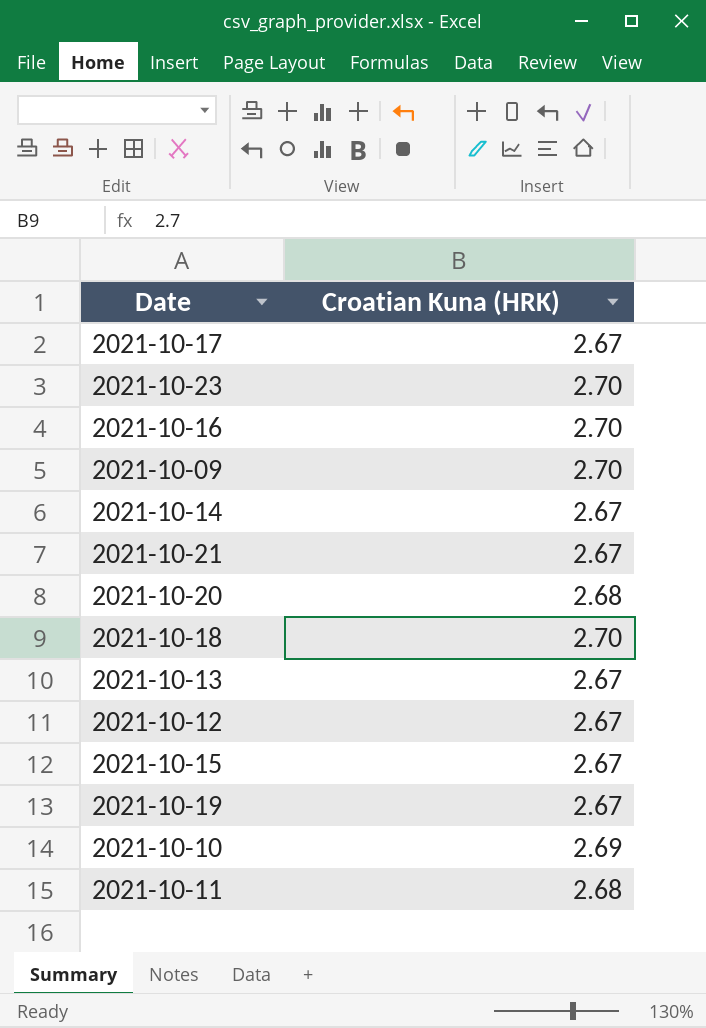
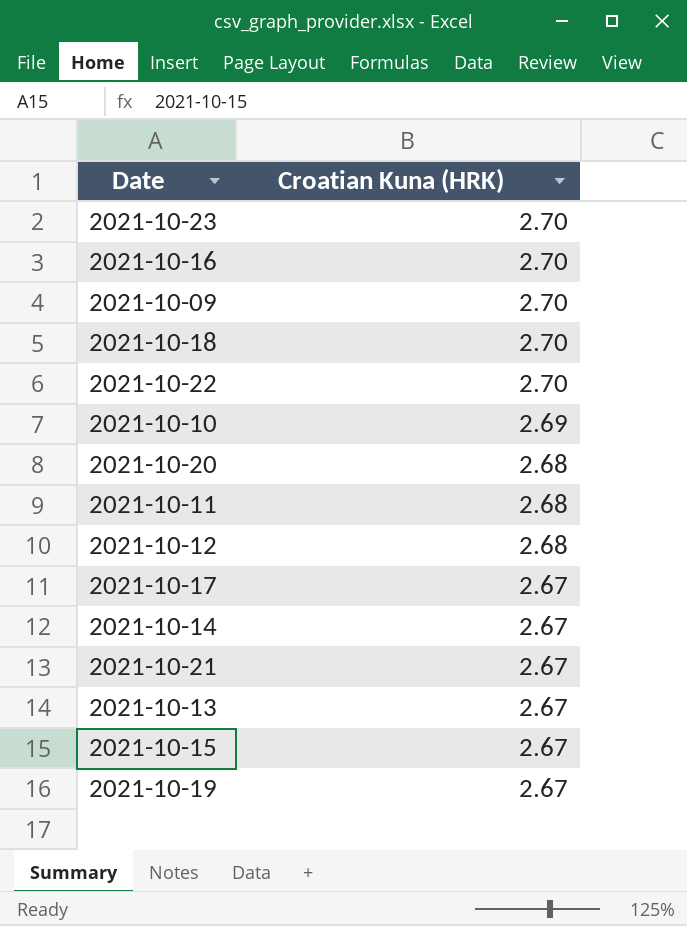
row order: none -> Croatian Kuna (HRK) descending
row 2021-10-22: none -> 2.70
2021-10-12 | Croatian Kuna (HRK): 2.67 -> 2.68

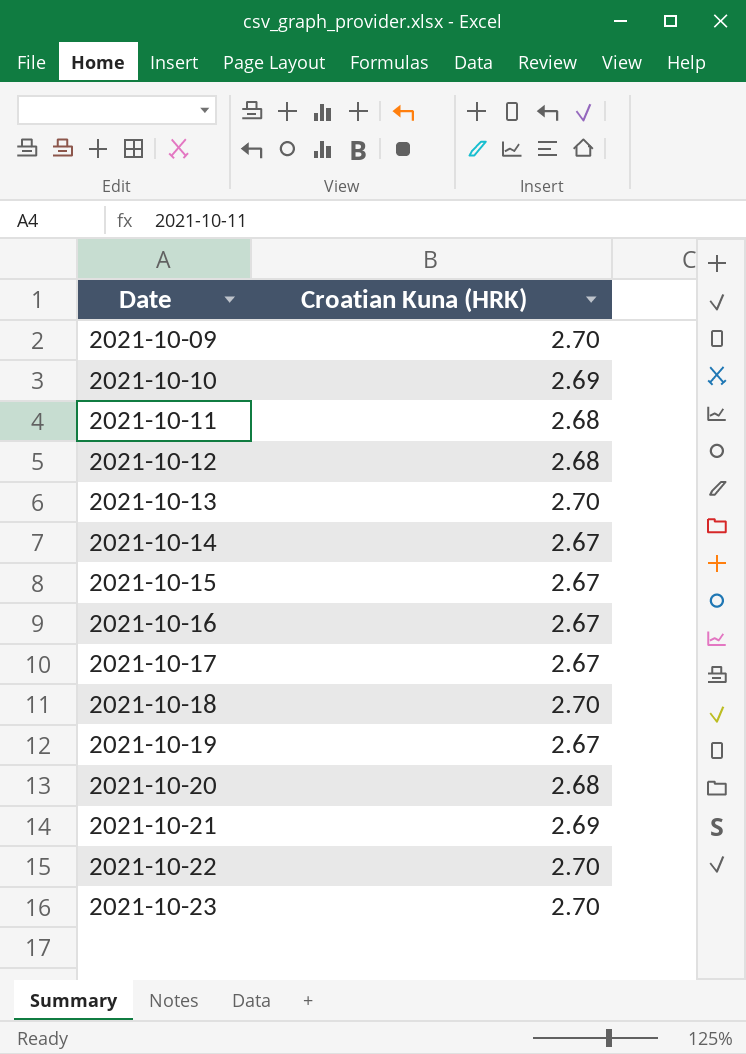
row order: Croatian Kuna (HRK) descending -> Date ascending
2021-10-13 | Croatian Kuna (HRK): 2.67 -> 2.70
2021-10-16 | Croatian Kuna (HRK): 2.70 -> 2.67
2021-10-21 | Croatian Kuna (HRK): 2.67 -> 2.69

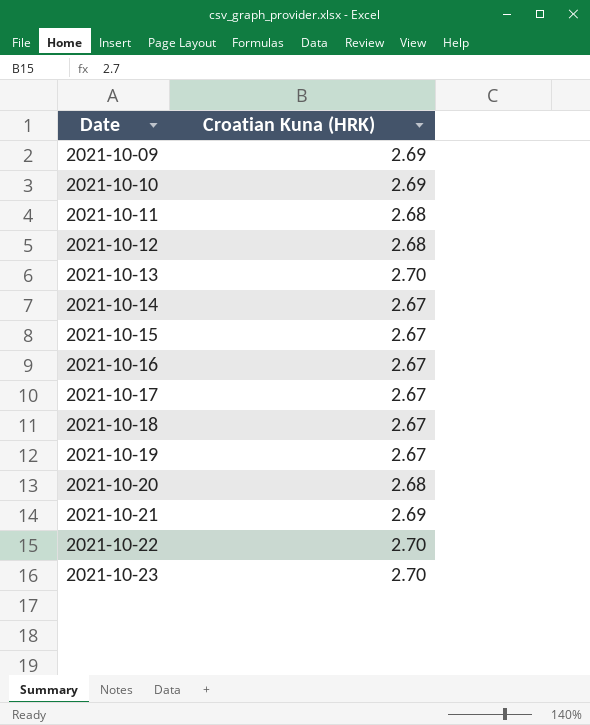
2021-10-09 | Croatian Kuna (HRK): 2.70 -> 2.69
2021-10-18 | Croatian Kuna (HRK): 2.70 -> 2.67

